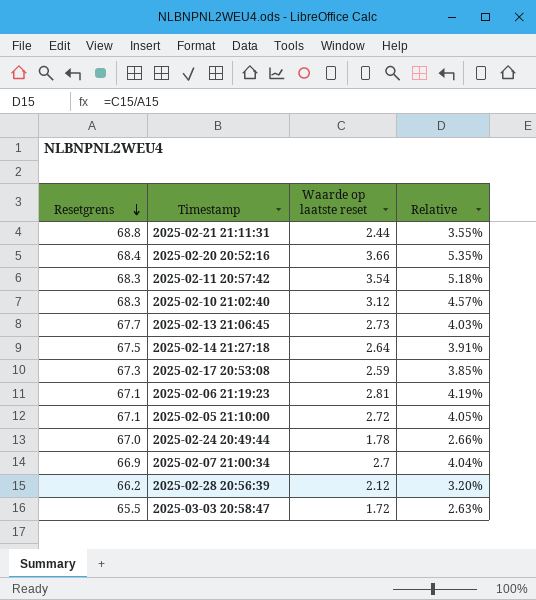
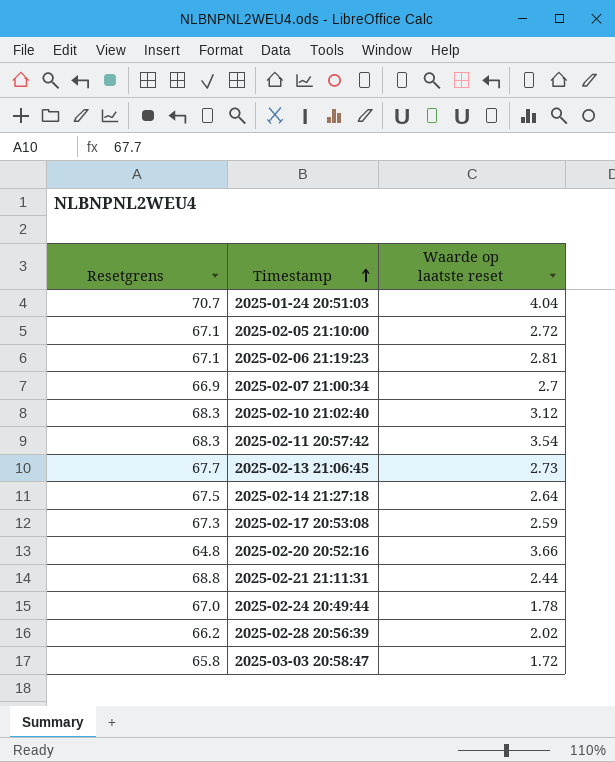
row order: Resetgrens descending -> Timestamp ascending
column Relative | formula: [Waarde op laatste reset] / [Resetgrens] -> none
row 2025-01-24 20:51:03: none -> 70.7 | 4.04
2025-02-20 20:52:16 | Resetgrens: 68.4 -> 64.8
2025-02-28 20:56:39 | Waarde op laatste reset: 2.12 -> 2.02
2025-03-03 20:58:47 | Resetgrens: 65.5 -> 65.8

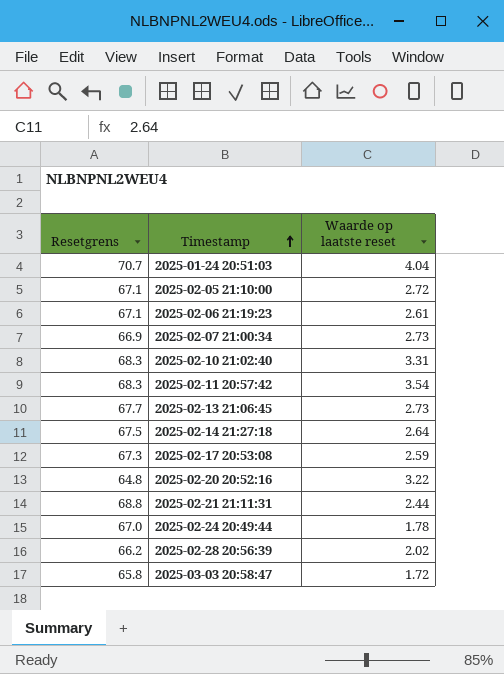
2025-02-06 21:19:23 | Waarde op laatste reset: 2.81 -> 2.61
2025-02-07 21:00:34 | Waarde op laatste reset: 2.7 -> 2.73
2025-02-10 21:02:40 | Waarde op laatste reset: 3.12 -> 3.31
2025-02-20 20:52:16 | Waarde op laatste reset: 3.66 -> 3.22

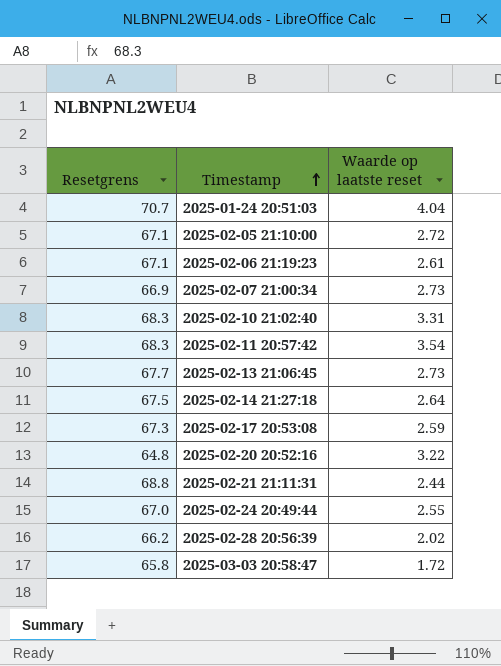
2025-02-24 20:49:44 | Waarde op laatste reset: 1.78 -> 2.55

